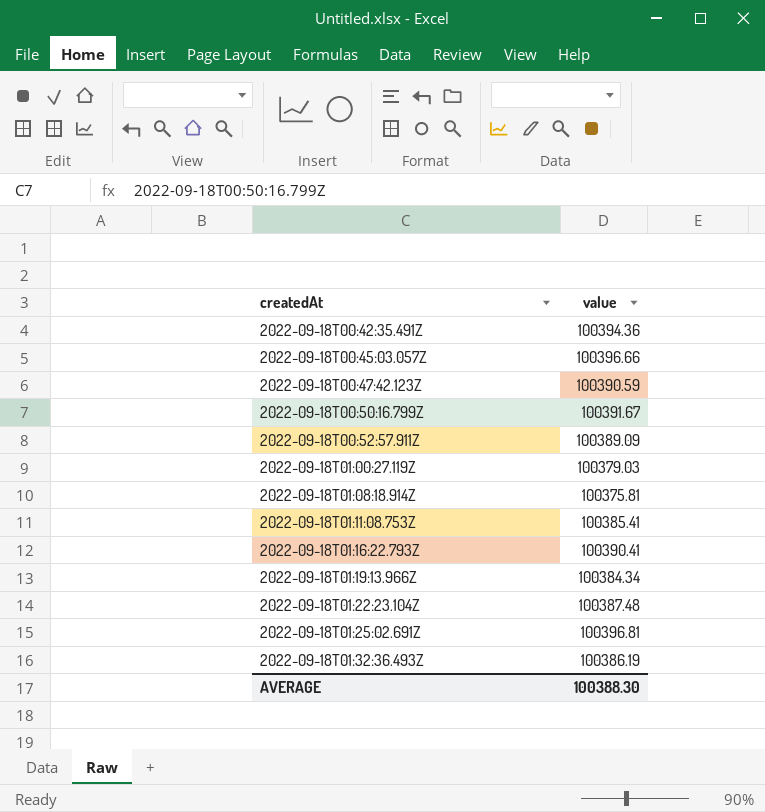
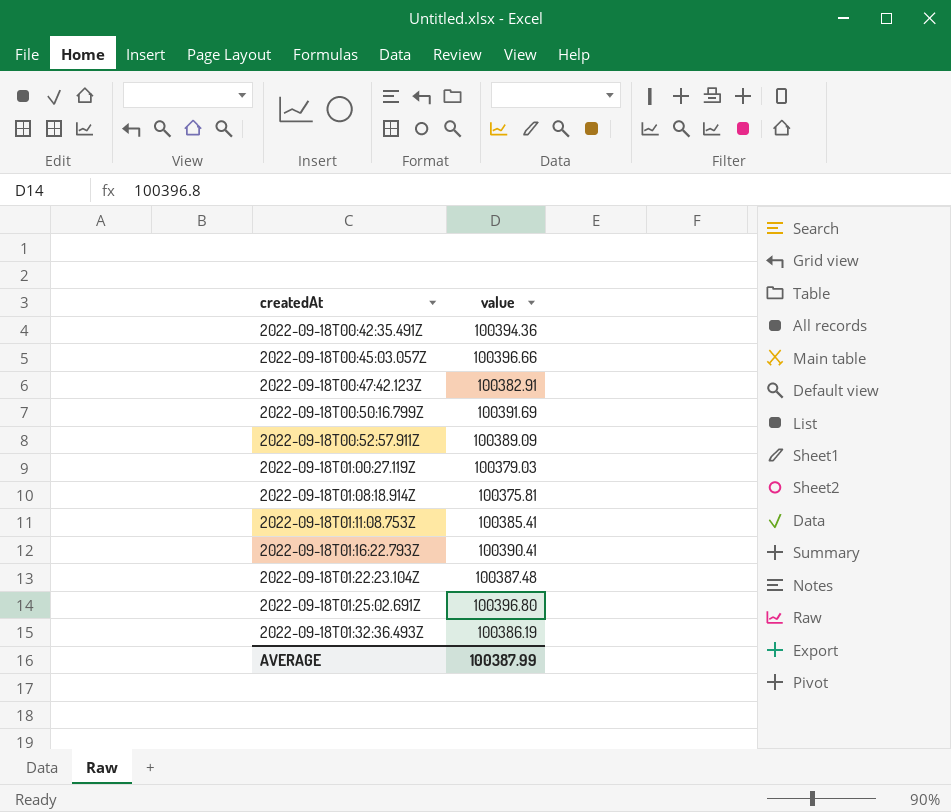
row 2022-09-18T01:19:13.966Z: 100384.34 -> none
2022-09-18T00:47:42.123Z | value: 100390.59 -> 100382.91
2022-09-18T00:50:16.799Z | value: 100391.67 -> 100391.69
2022-09-18T01:25:02.691Z | value: 100396.81 -> 100396.80
AVERAGE | value: 100388.30 -> 100387.99

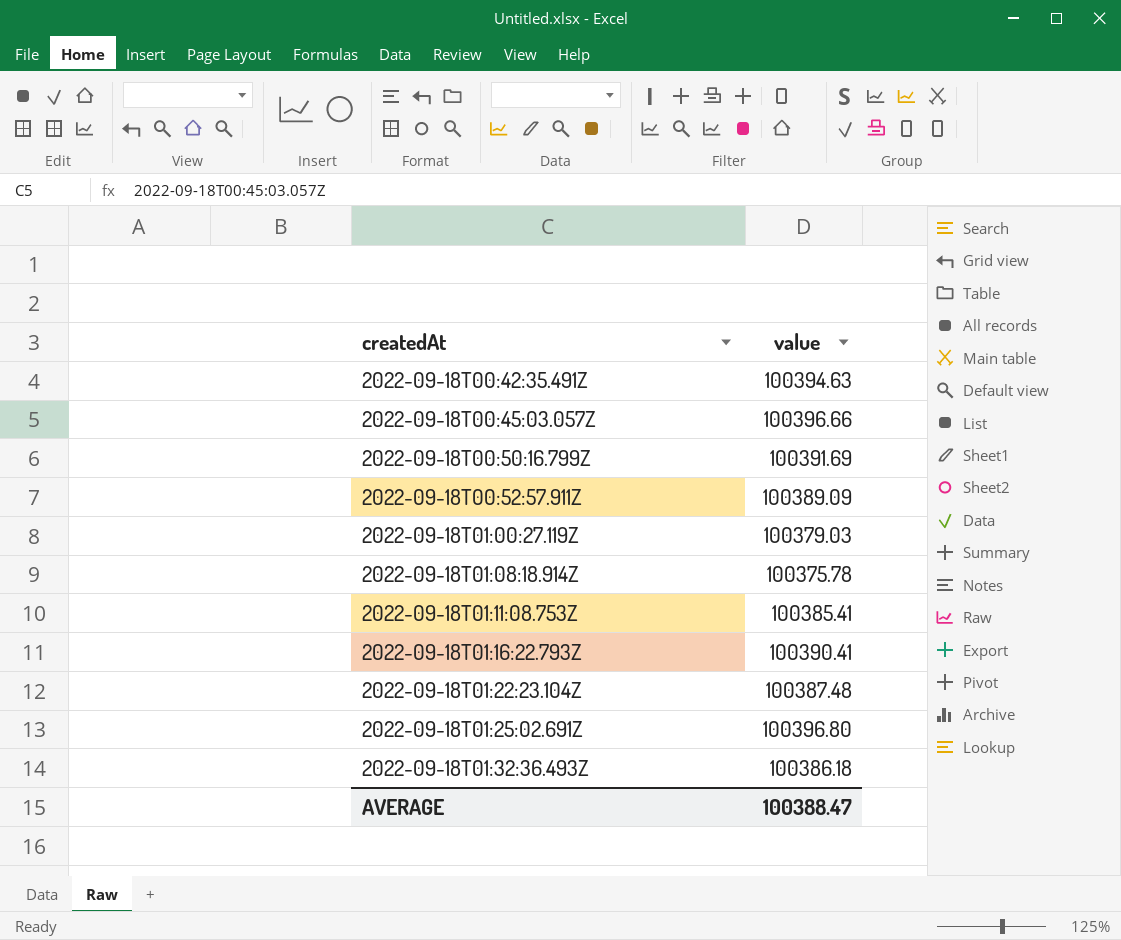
row 2022-09-18T00:47:42.123Z: 100382.91 -> none
2022-09-18T00:42:35.491Z | value: 100394.36 -> 100394.63
2022-09-18T01:08:18.914Z | value: 100375.81 -> 100375.78
2022-09-18T01:32:36.493Z | value: 100386.19 -> 100386.18
AVERAGE | value: 100387.99 -> 100388.47

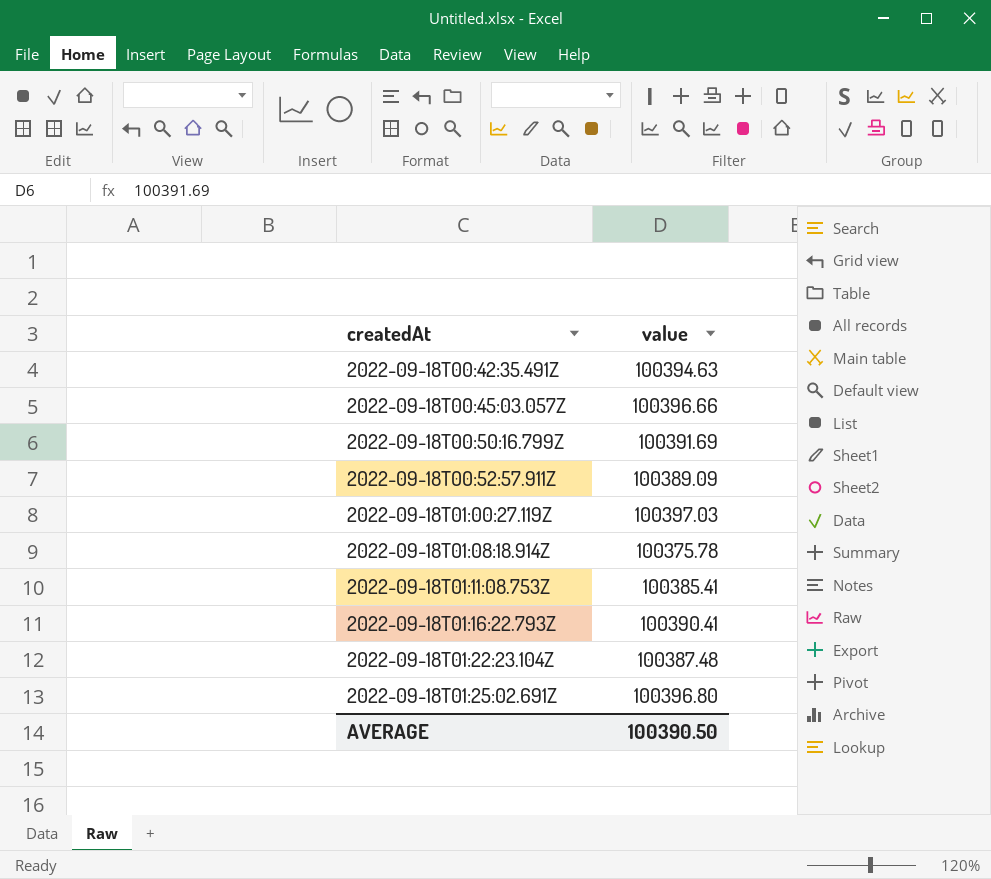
row 2022-09-18T01:32:36.493Z: 100386.18 -> none
2022-09-18T01:00:27.119Z | value: 100379.03 -> 100397.03
AVERAGE | value: 100388.47 -> 100390.50

